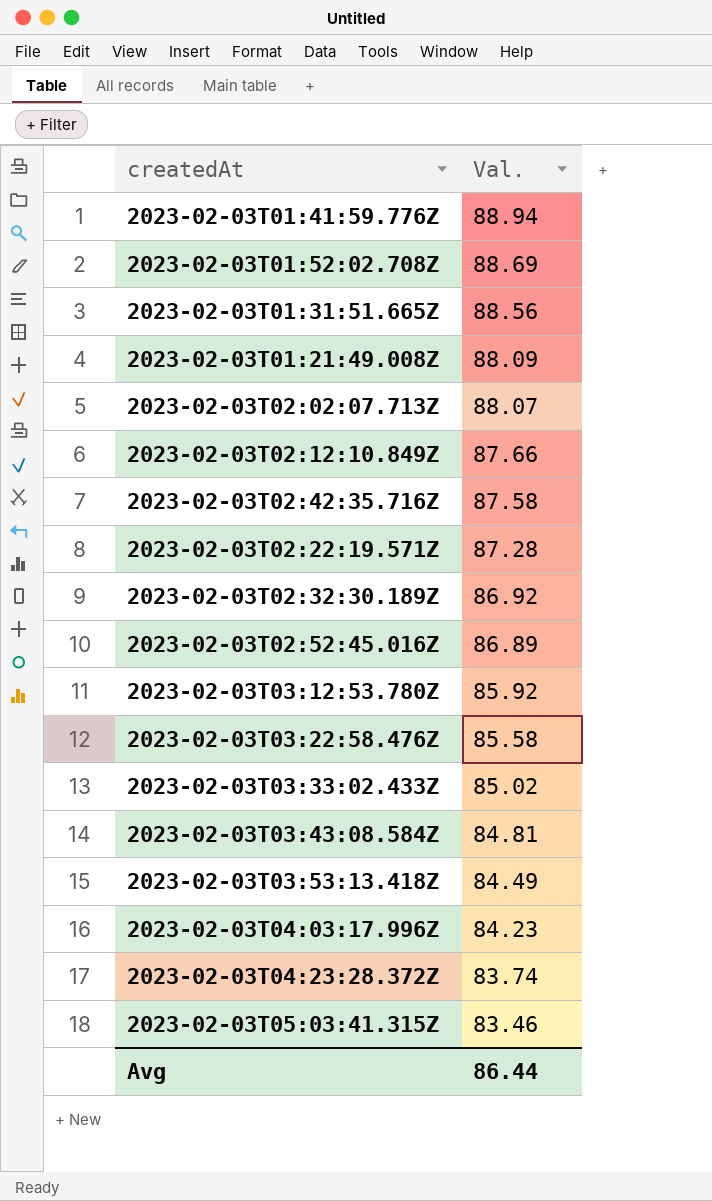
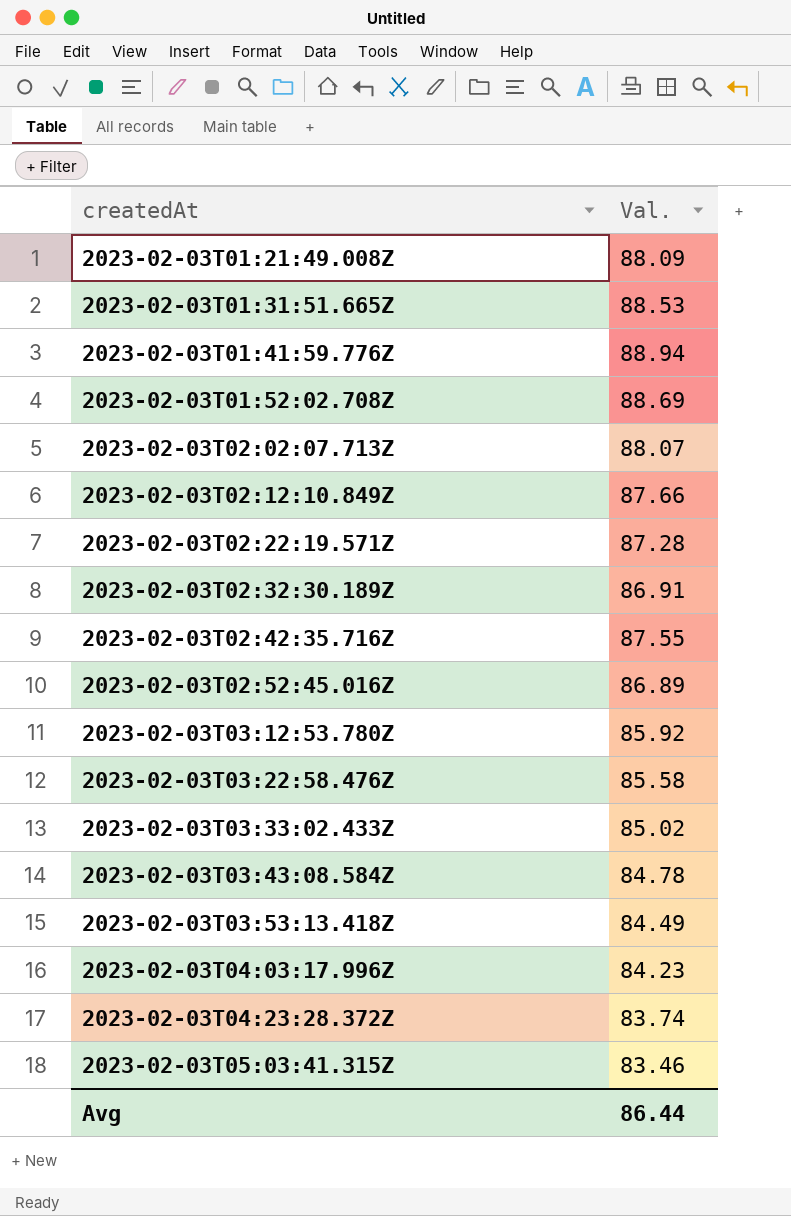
row order: Val. descending -> createdAt ascending
2023-02-03T01:31:51.665Z | Val.: 88.56 -> 88.53
2023-02-03T02:32:30.189Z | Val.: 86.92 -> 86.91
2023-02-03T02:42:35.716Z | Val.: 87.58 -> 87.55
2023-02-03T03:43:08.584Z | Val.: 84.81 -> 84.78

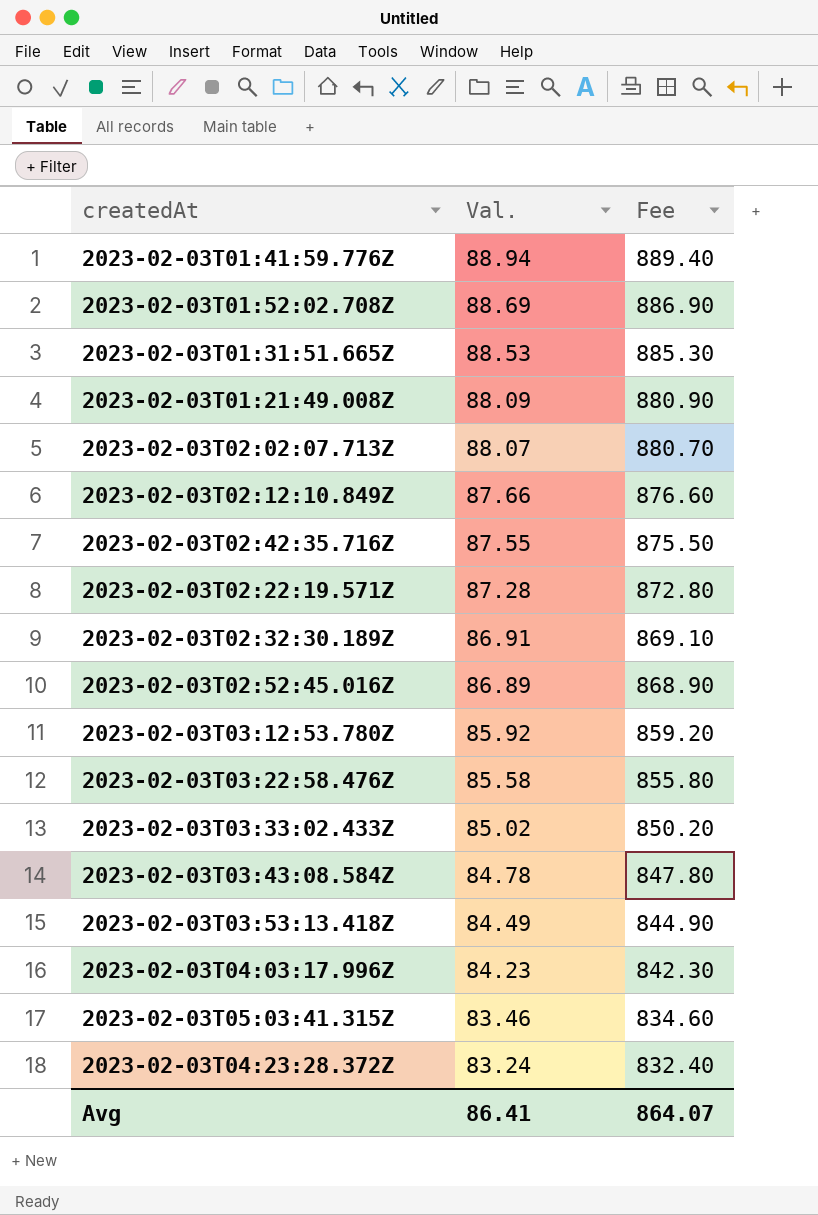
row order: createdAt ascending -> Val. descending
column Fee | formula: none -> [Val.] * 10
2023-02-03T04:23:28.372Z | Val.: 83.74 -> 83.24
Avg | Val.: 86.44 -> 86.41

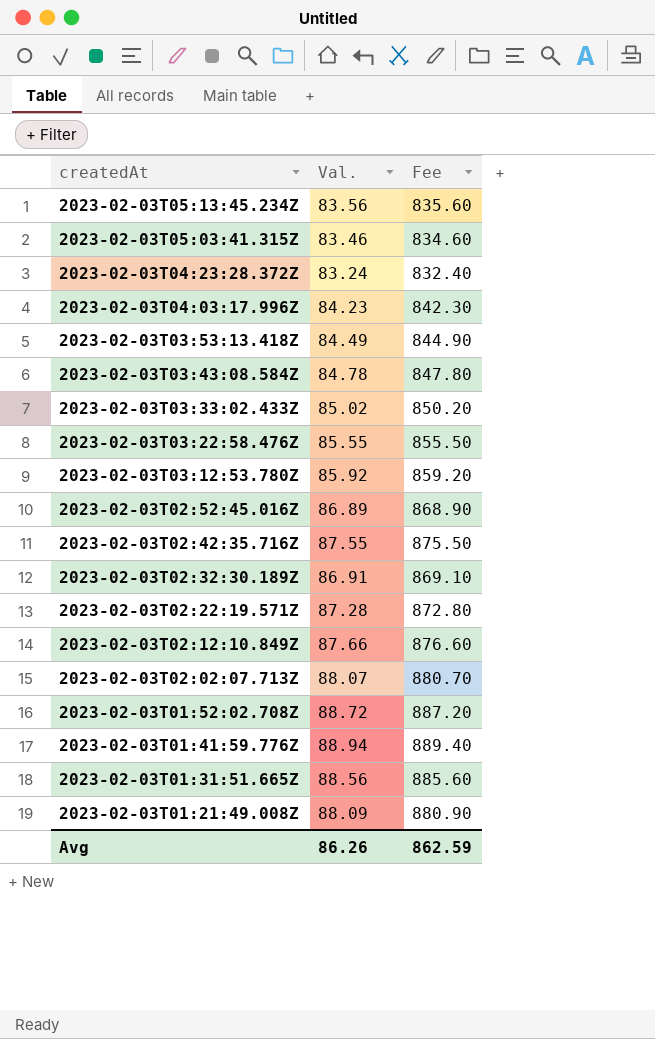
row order: Val. descending -> createdAt descending
row 2023-02-03T05:13:45.234Z: none -> 83.56 | 835.60
2023-02-03T03:22:58.476Z | Val.: 85.58 -> 85.55
2023-02-03T03:22:58.476Z | Fee: 855.80 -> 855.50
2023-02-03T01:52:02.708Z | Val.: 88.69 -> 88.72
2023-02-03T01:52:02.708Z | Fee: 886.90 -> 887.20
2023-02-03T01:31:51.665Z | Val.: 88.53 -> 88.56
2023-02-03T01:31:51.665Z | Fee: 885.30 -> 885.60
Avg | Val.: 86.41 -> 86.26
Avg | Fee: 864.07 -> 862.59

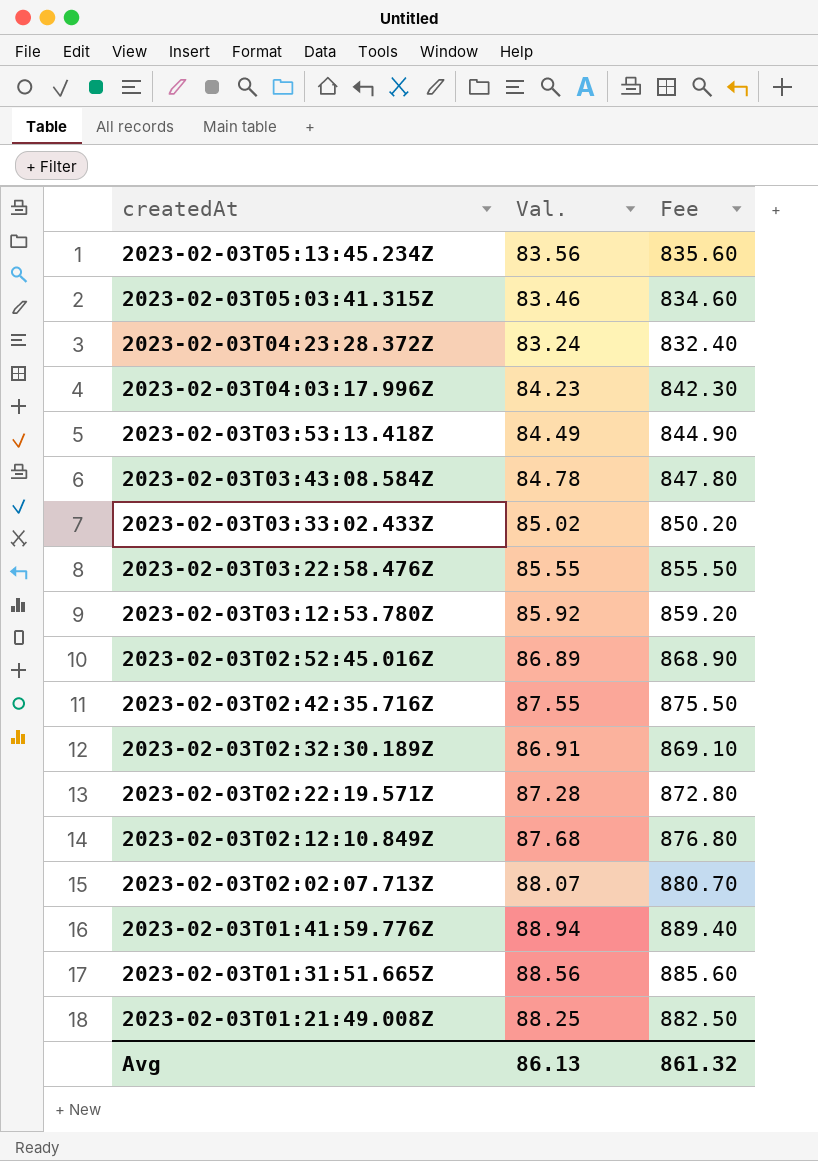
row 2023-02-03T01:52:02.708Z: 88.72 | 887.20 -> none
2023-02-03T02:12:10.849Z | Val.: 87.66 -> 87.68
2023-02-03T02:12:10.849Z | Fee: 876.60 -> 876.80
2023-02-03T01:21:49.008Z | Val.: 88.09 -> 88.25
2023-02-03T01:21:49.008Z | Fee: 880.90 -> 882.50
Avg | Val.: 86.26 -> 86.13
Avg | Fee: 862.59 -> 861.32

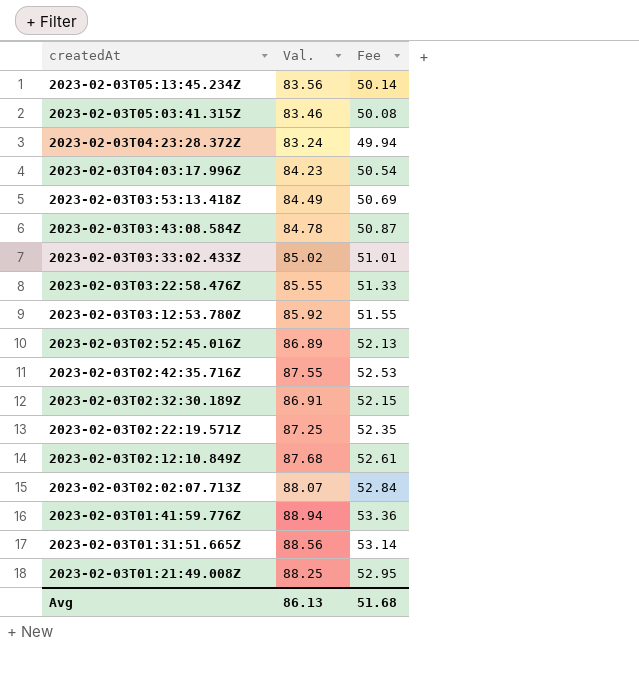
column Fee | formula: [Val.] * 10 -> [Val.] * 0.6
2023-02-03T02:22:19.571Z | Val.: 87.28 -> 87.25
Avg | Fee: 861.32 -> 51.68

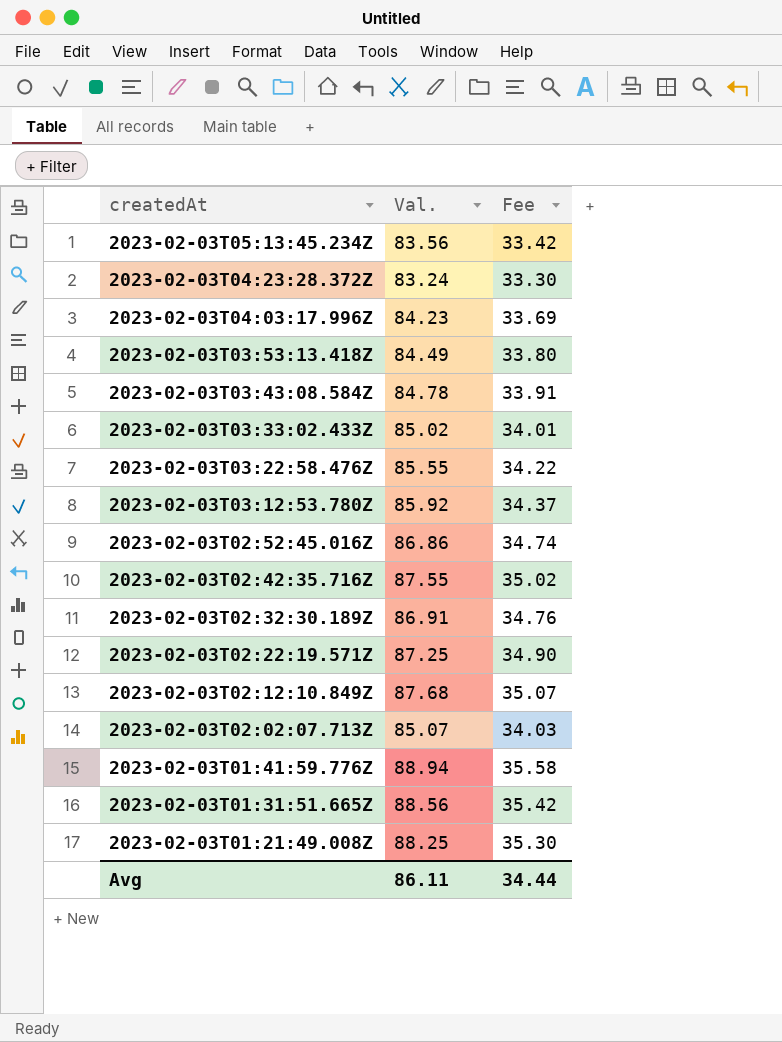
column Fee | formula: [Val.] * 0.6 -> [Val.] * 0.4
row 2023-02-03T05:03:41.315Z: 83.46 | 50.08 -> none
2023-02-03T02:52:45.016Z | Val.: 86.89 -> 86.86
2023-02-03T02:02:07.713Z | Val.: 88.07 -> 85.07
Avg | Val.: 86.13 -> 86.11
Avg | Fee: 51.68 -> 34.44

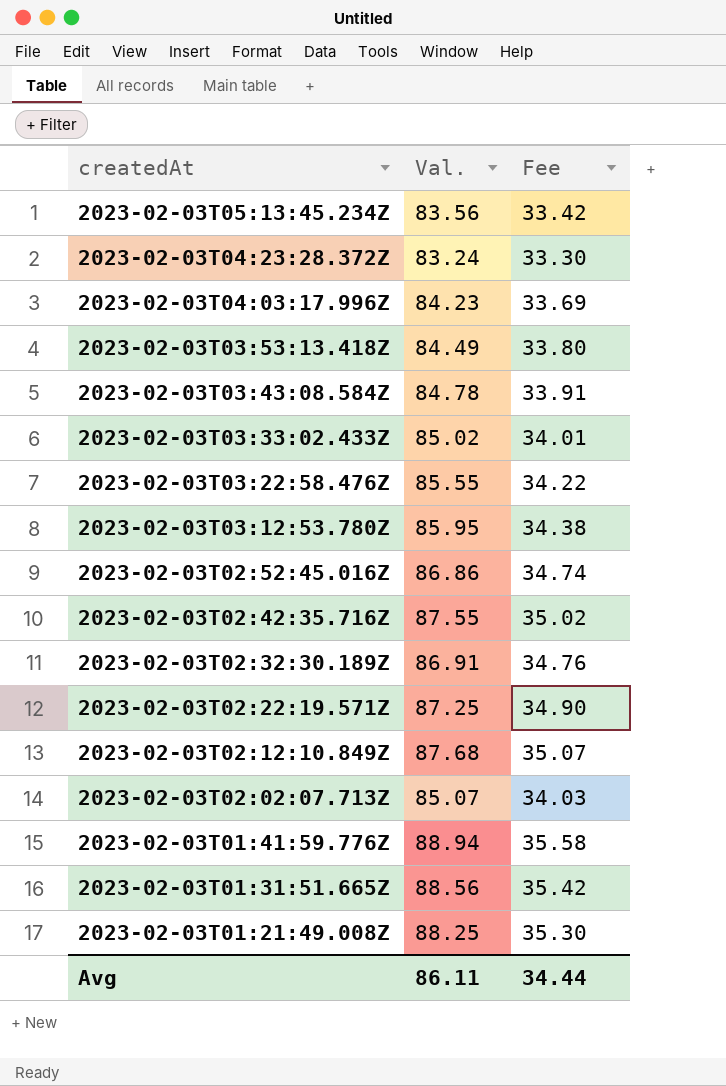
2023-02-03T03:12:53.780Z | Val.: 85.92 -> 85.95
2023-02-03T03:12:53.780Z | Fee: 34.37 -> 34.38

